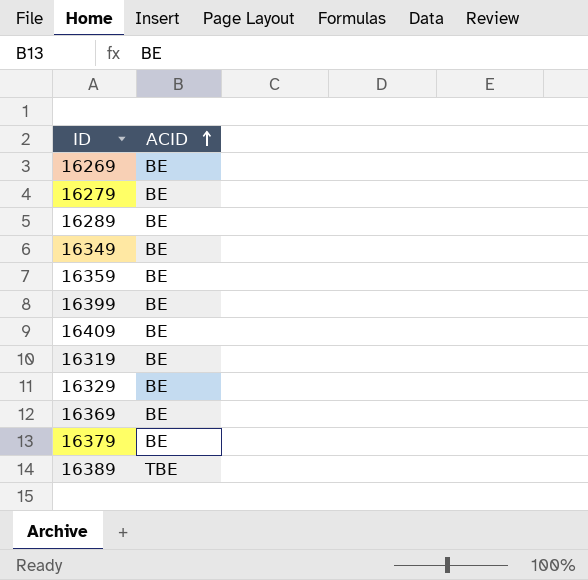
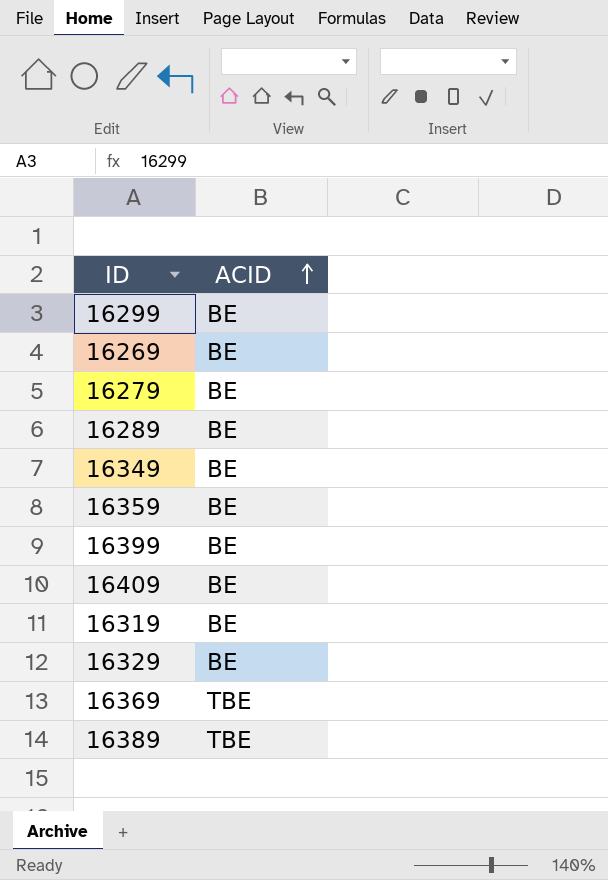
row 16379: BE -> none
row 16299: none -> BE
16369 | ACID: BE -> TBE

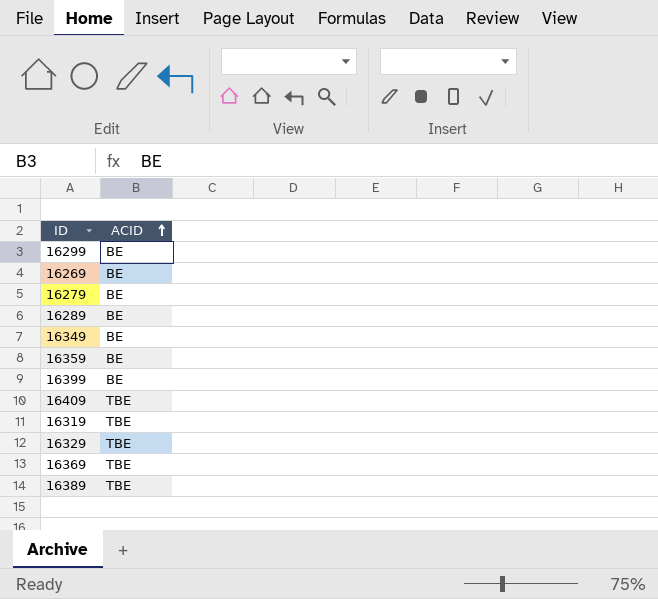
16409 | ACID: BE -> TBE
16319 | ACID: BE -> TBE
16329 | ACID: BE -> TBE

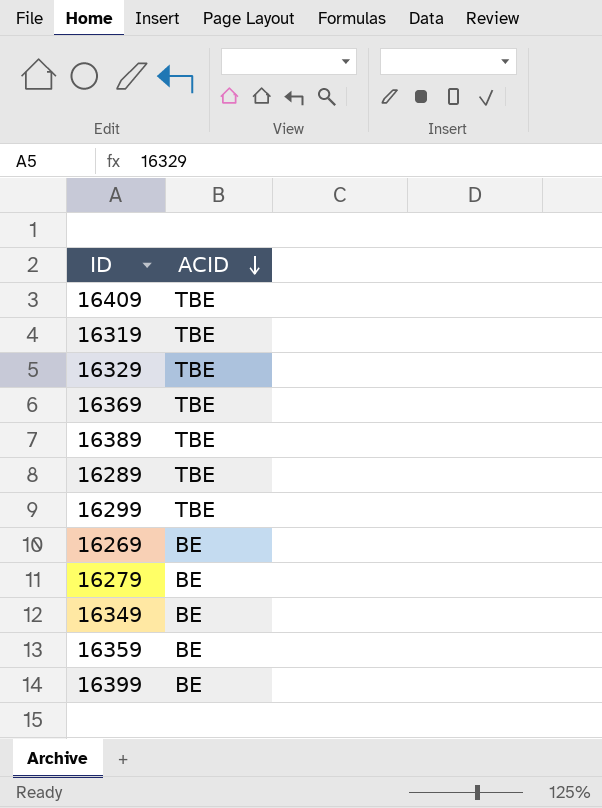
row order: ACID ascending -> ACID descending
16289 | ACID: BE -> TBE
16299 | ACID: BE -> TBE

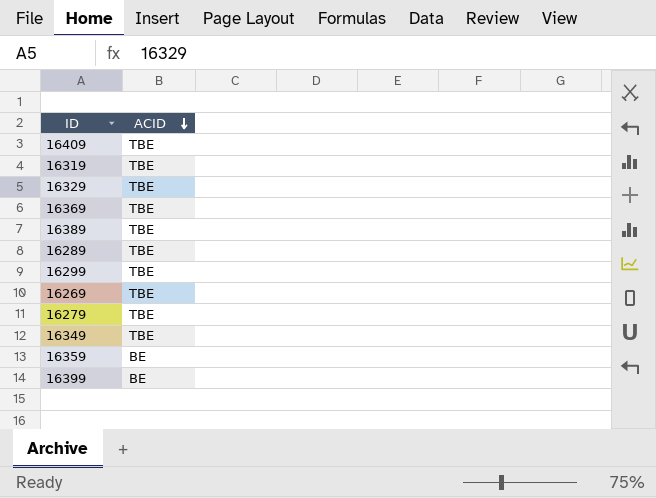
16269 | ACID: BE -> TBE
16279 | ACID: BE -> TBE
16349 | ACID: BE -> TBE

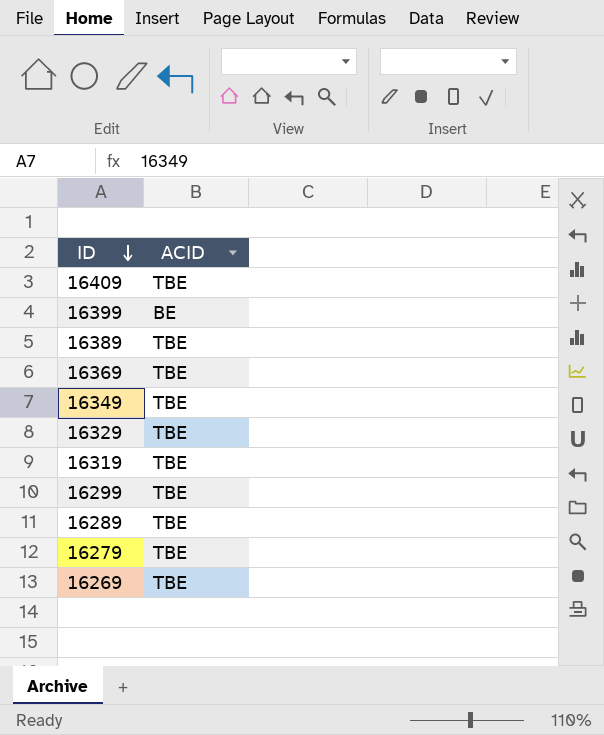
row order: ACID descending -> ID descending
row 16359: BE -> none

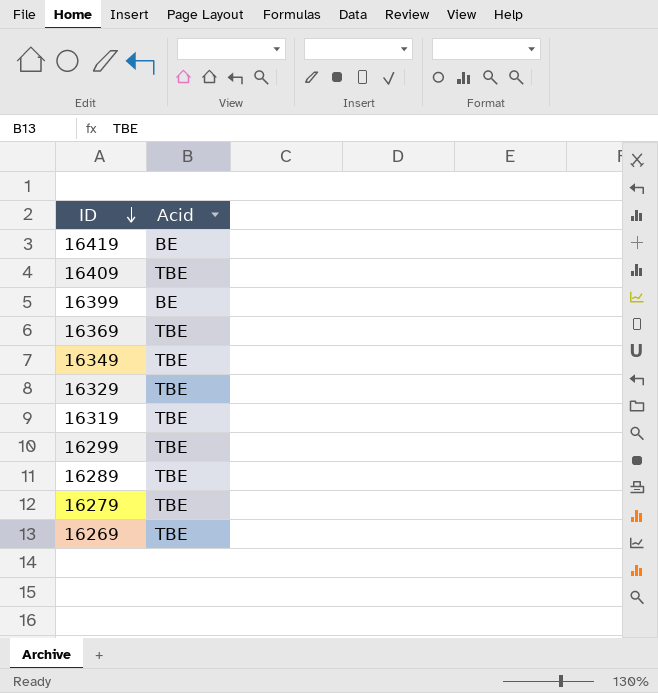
column name: ACID -> Acid
row 16389: TBE -> none
row 16419: none -> BE

